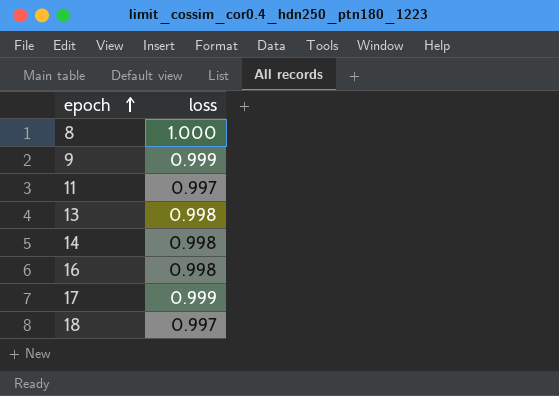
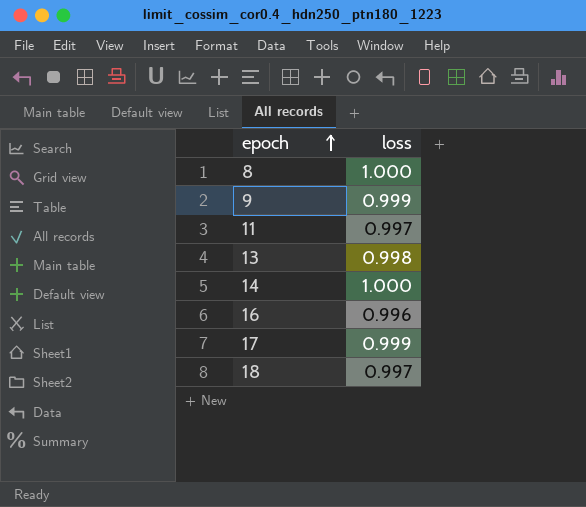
14 | loss: 0.998 -> 1.000
16 | loss: 0.998 -> 0.996

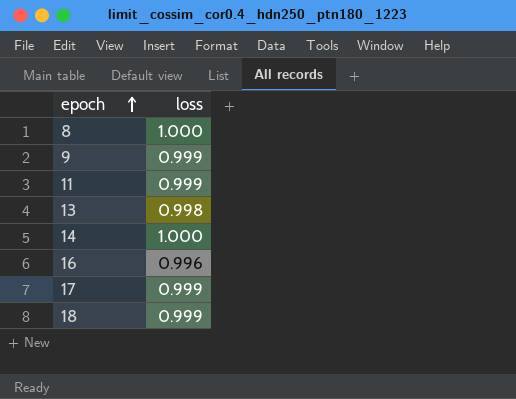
11 | loss: 0.997 -> 0.999
18 | loss: 0.997 -> 0.999

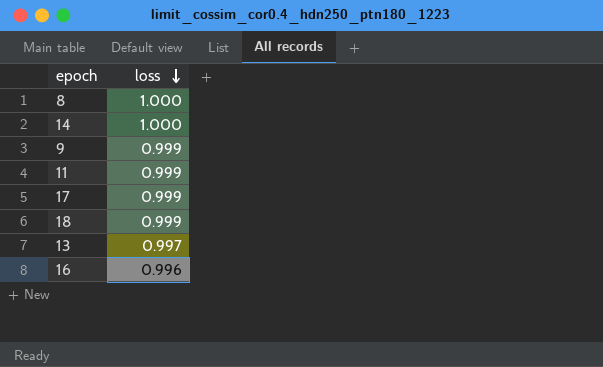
row order: epoch ascending -> loss descending
13 | loss: 0.998 -> 0.997

